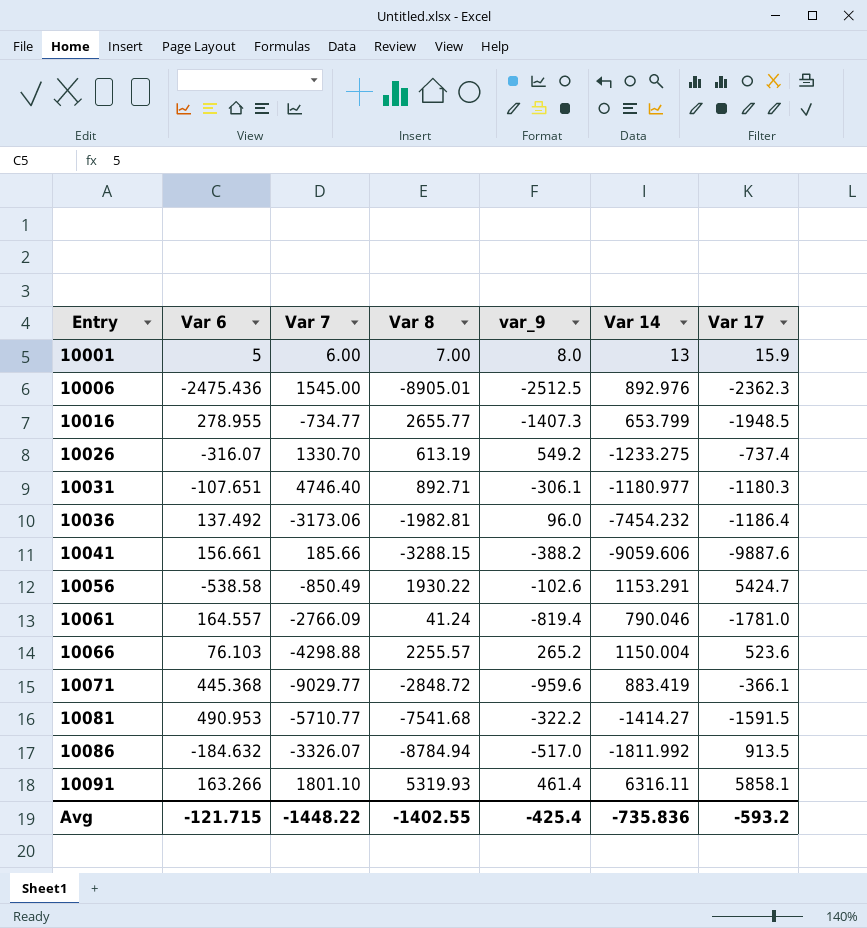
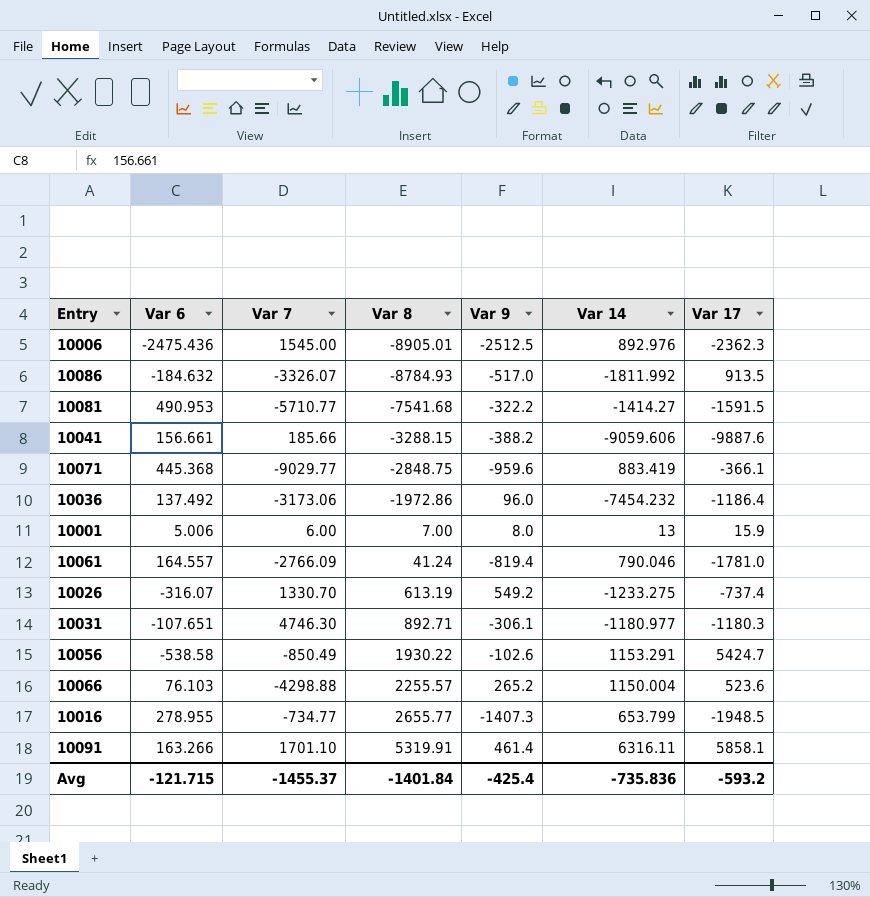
row order: Entry ascending -> Var 8 ascending
column name: var_9 -> Var 9
10086 | Var 8: -8784.94 -> -8784.93
10071 | Var 8: -2848.72 -> -2848.75
10036 | Var 8: -1982.81 -> -1972.86
10001 | Var 6: 5 -> 5.006
10031 | Var 7: 4746.40 -> 4746.30
10091 | Var 7: 1801.10 -> 1701.10
10091 | Var 8: 5319.93 -> 5319.91
Avg | Var 7: -1448.22 -> -1455.37
Avg | Var 8: -1402.55 -> -1401.84

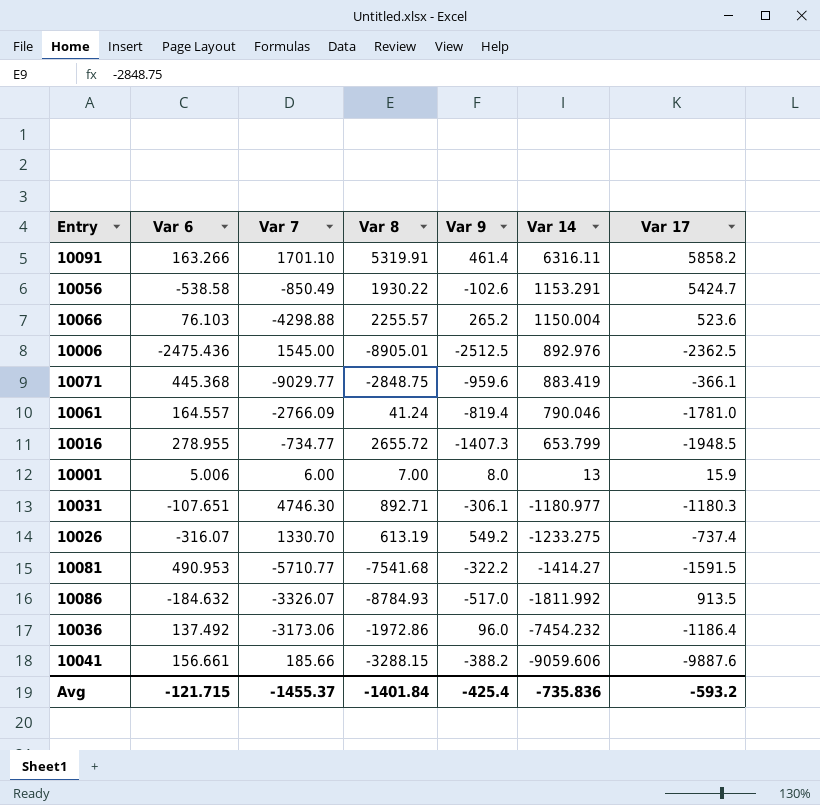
row order: Var 8 ascending -> Var 14 descending
10091 | Var 17: 5858.1 -> 5858.2
10006 | Var 17: -2362.3 -> -2362.5
10016 | Var 8: 2655.77 -> 2655.72

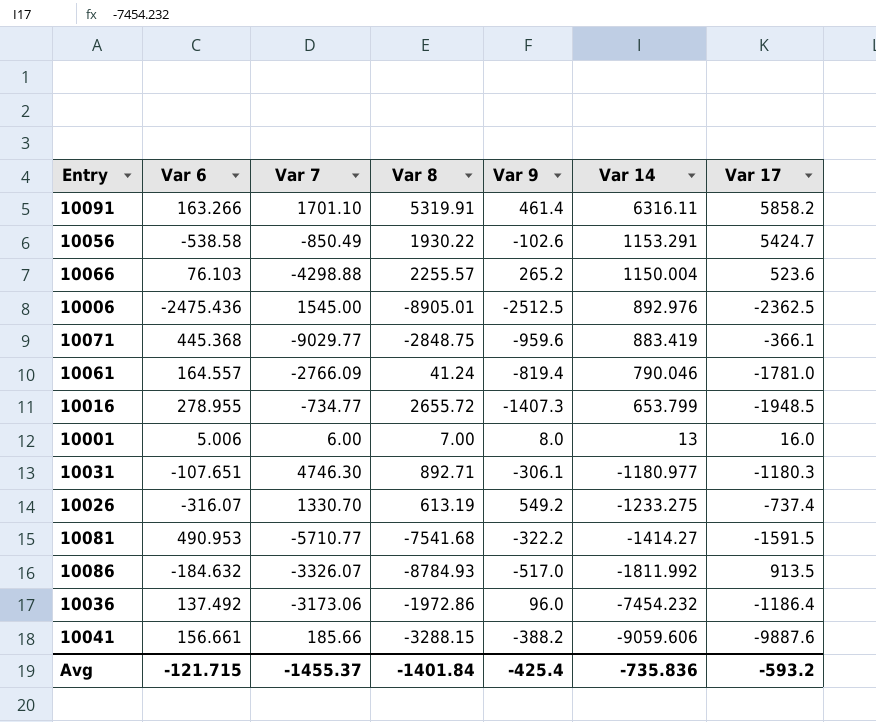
10001 | Var 17: 15.9 -> 16.0

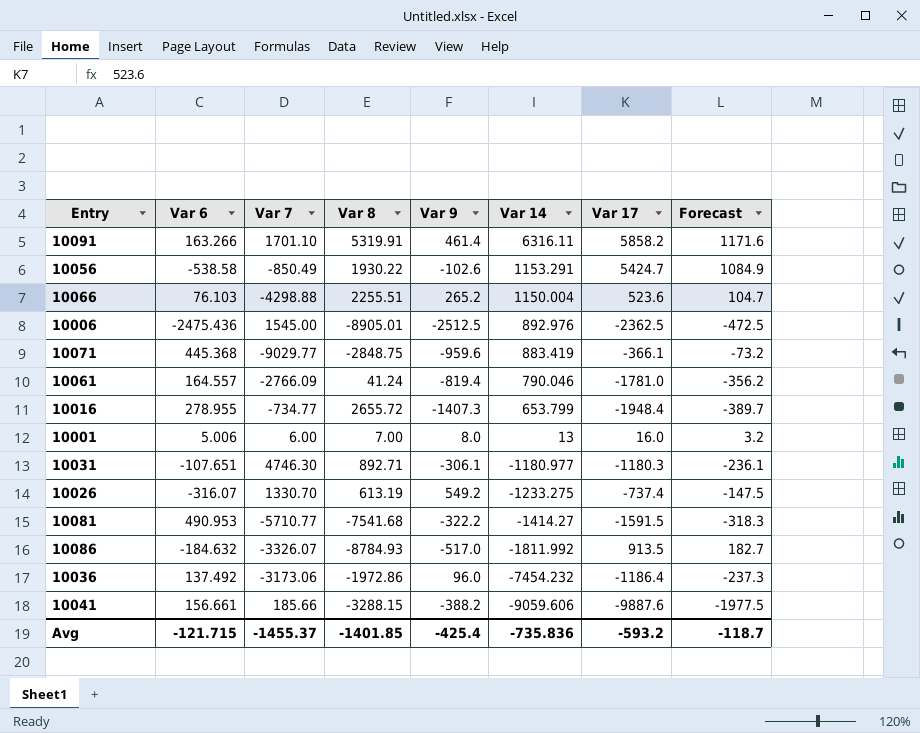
column Forecast | formula: none -> [Var 17] * 0.2
10066 | Var 8: 2255.57 -> 2255.51
10016 | Var 17: -1948.5 -> -1948.4
Avg | Var 8: -1401.84 -> -1401.85

